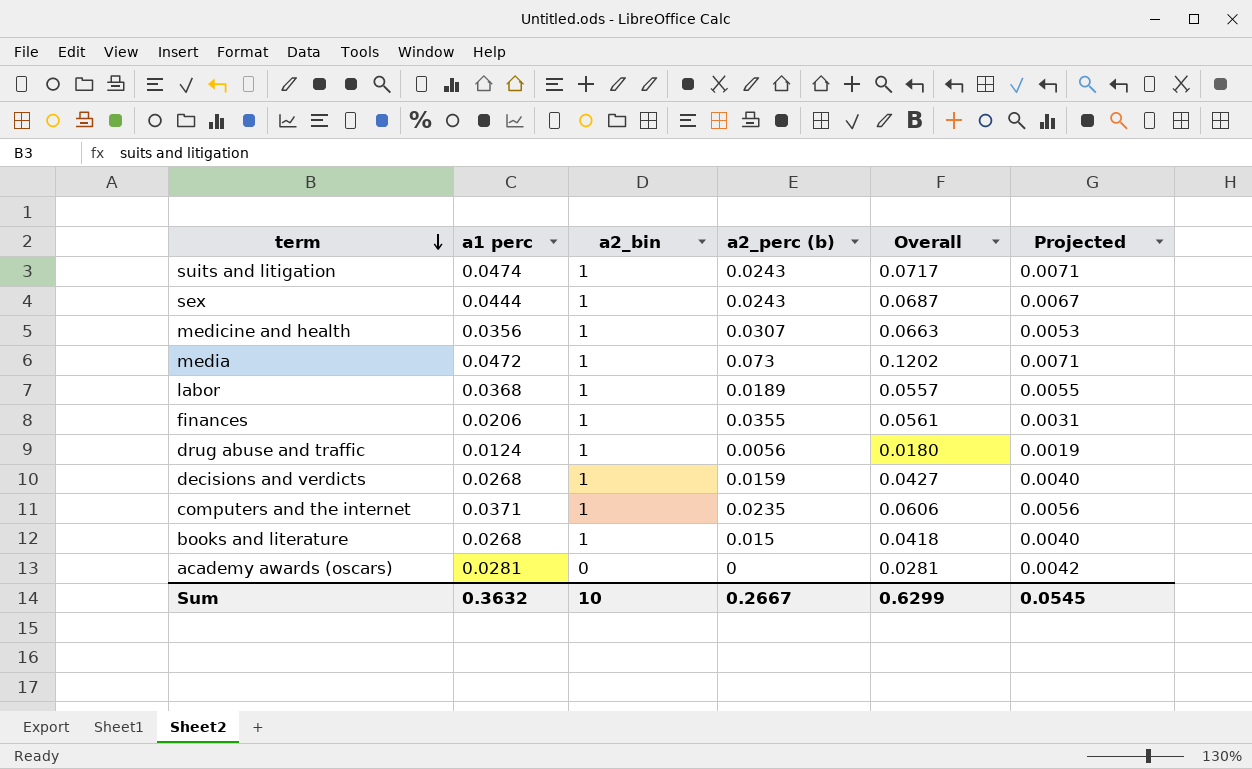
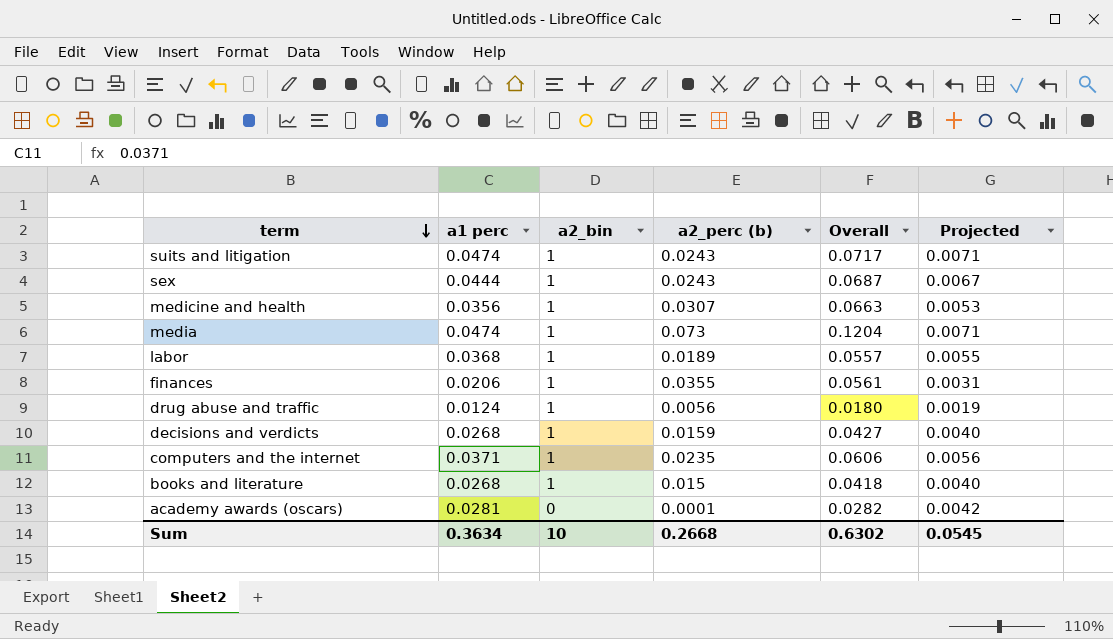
media | a1 perc: 0.0472 -> 0.0474
media | Overall: 0.1202 -> 0.1204
academy awards (oscars) | a2_perc (b): 0 -> 0.0001
academy awards (oscars) | Overall: 0.0281 -> 0.0282
Sum | a1 perc: 0.3632 -> 0.3634
Sum | a2_perc (b): 0.2667 -> 0.2668
Sum | Overall: 0.6299 -> 0.6302

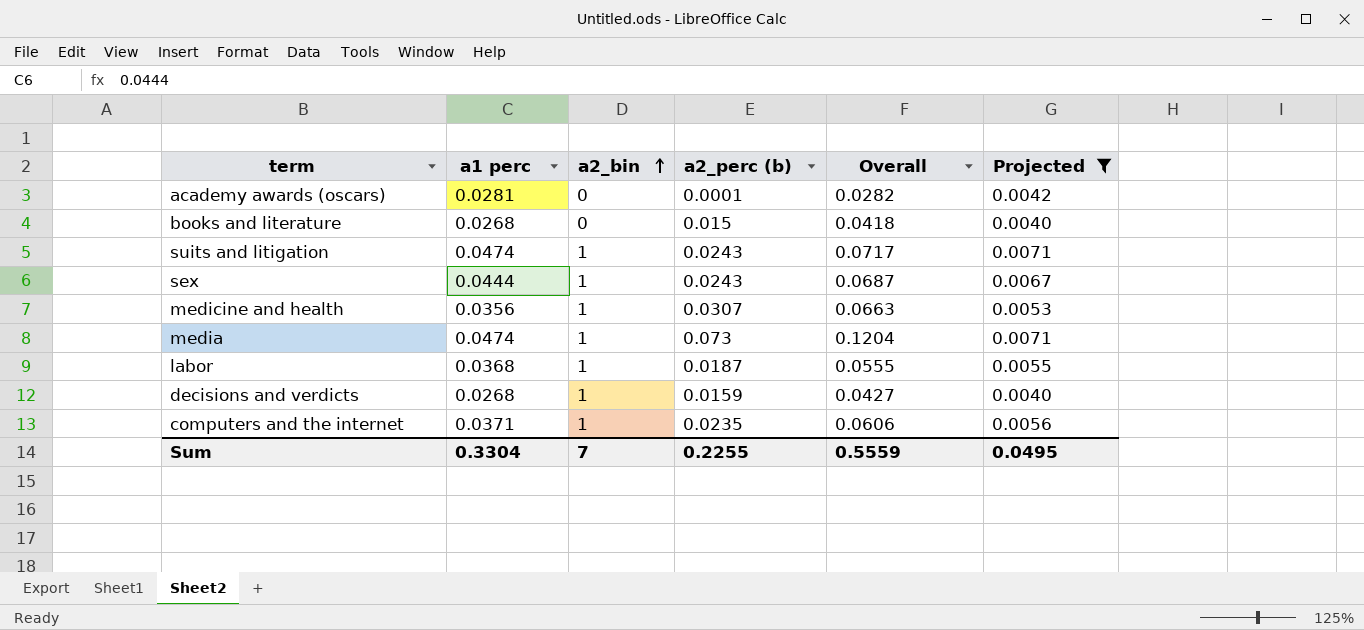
filter: none -> Projected >= 0.0040
row order: term descending -> a2_bin ascending
books and literature | a2_bin: 1 -> 0
labor | a2_perc (b): 0.0189 -> 0.0187
labor | Overall: 0.0557 -> 0.0555
Sum | a1 perc: 0.3634 -> 0.3304
Sum | a2_bin: 10 -> 7
Sum | a2_perc (b): 0.2668 -> 0.2255
Sum | Overall: 0.6302 -> 0.5559
Sum | Projected: 0.0545 -> 0.0495

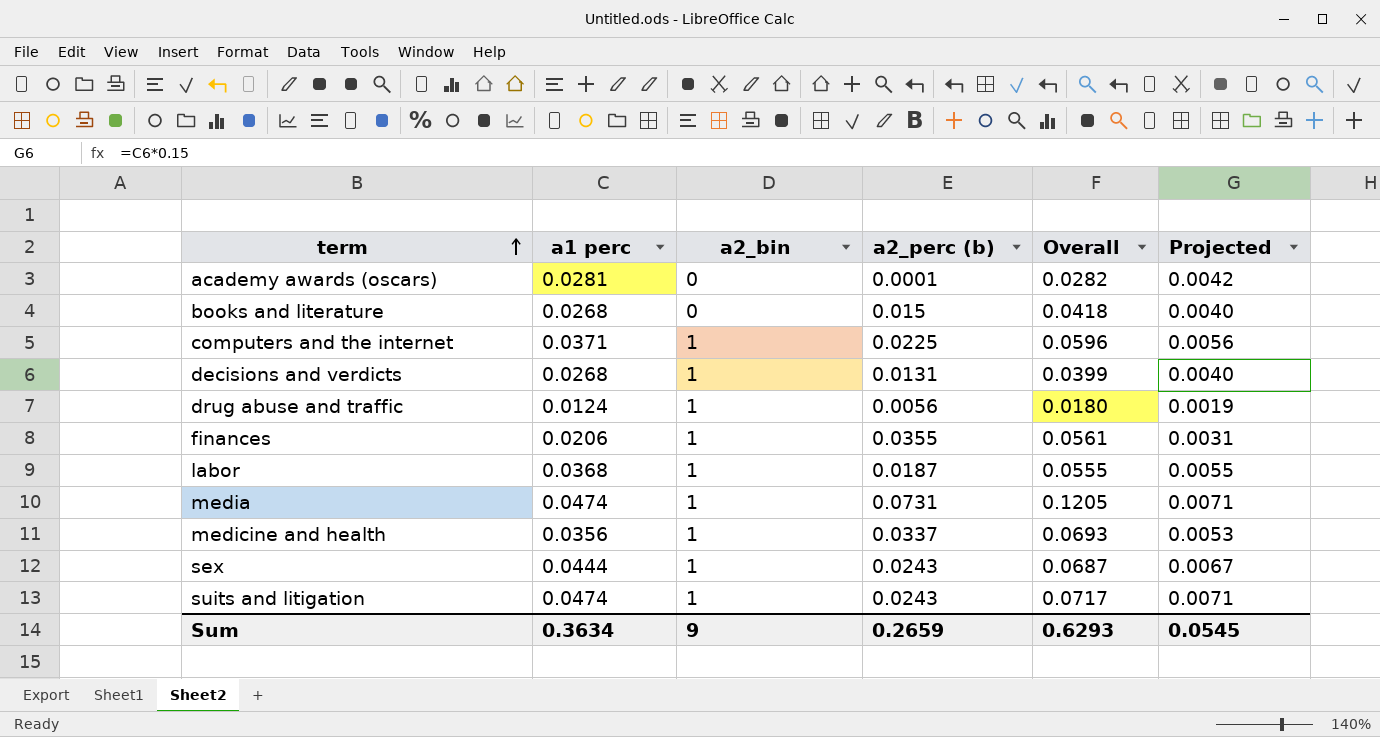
filter: Projected >= 0.0040 -> none
row order: a2_bin ascending -> term ascending
computers and the internet | a2_perc (b): 0.0235 -> 0.0225
computers and the internet | Overall: 0.0606 -> 0.0596
decisions and verdicts | a2_perc (b): 0.0159 -> 0.0131
decisions and verdicts | Overall: 0.0427 -> 0.0399
media | a2_perc (b): 0.073 -> 0.0731
media | Overall: 0.1204 -> 0.1205
medicine and health | a2_perc (b): 0.0307 -> 0.0337
medicine and health | Overall: 0.0663 -> 0.0693
Sum | a1 perc: 0.3304 -> 0.3634
Sum | a2_bin: 7 -> 9
Sum | a2_perc (b): 0.2255 -> 0.2659
Sum | Overall: 0.5559 -> 0.6293
Sum | Projected: 0.0495 -> 0.0545

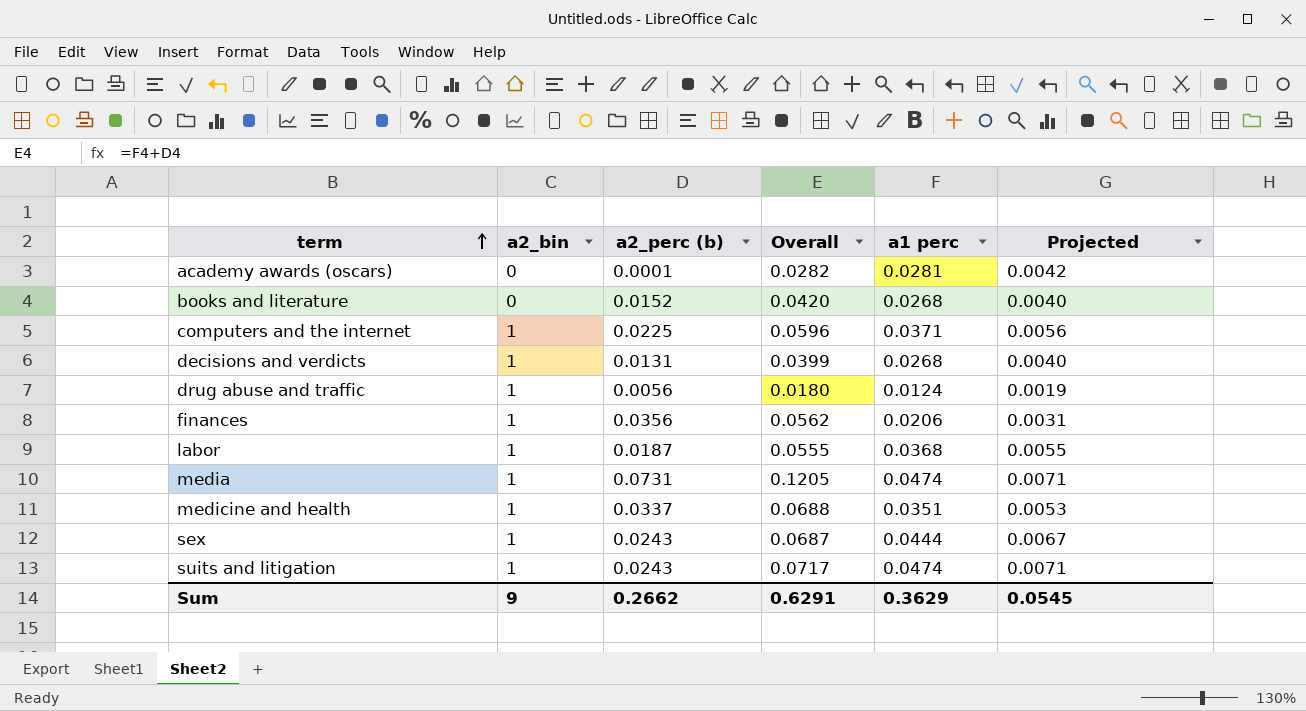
column a1 perc | position: 2 -> 5
books and literature | a2_perc (b): 0.015 -> 0.0152
books and literature | Overall: 0.0418 -> 0.0420
finances | a2_perc (b): 0.0355 -> 0.0356
finances | Overall: 0.0561 -> 0.0562
medicine and health | Overall: 0.0693 -> 0.0688
medicine and health | a1 perc: 0.0356 -> 0.0351
Sum | a2_perc (b): 0.2659 -> 0.2662
Sum | Overall: 0.6293 -> 0.6291
Sum | a1 perc: 0.3634 -> 0.3629

